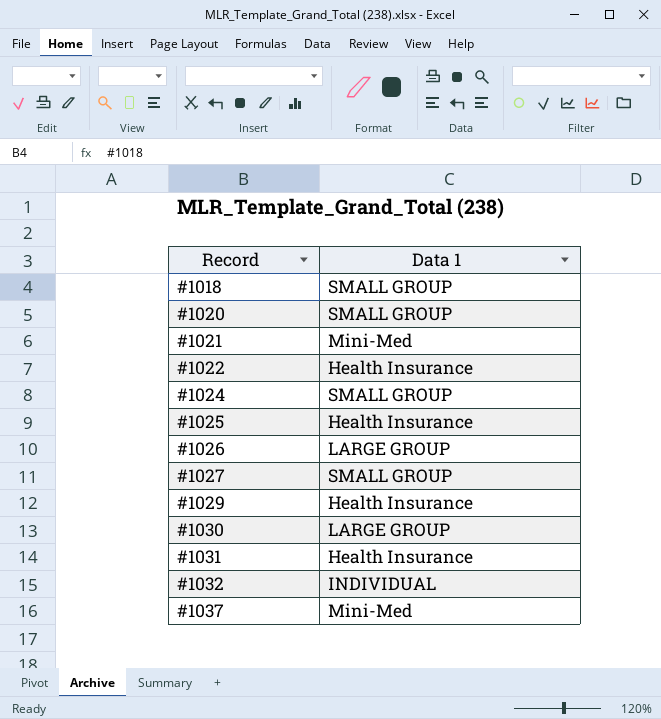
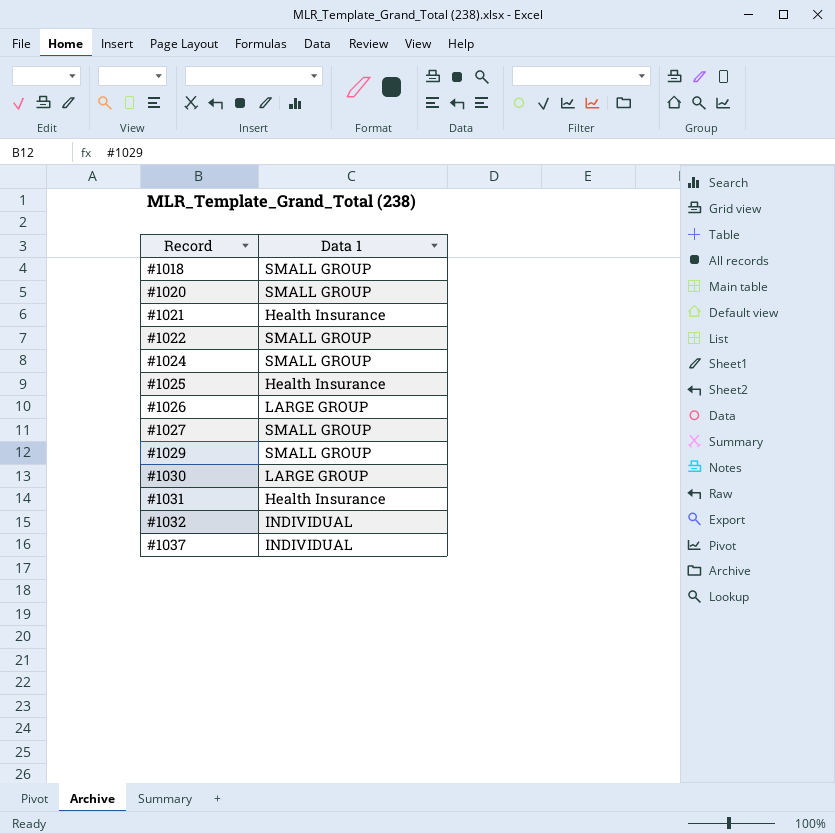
#1021 | Data 1: Mini-Med -> Health Insurance
#1022 | Data 1: Health Insurance -> SMALL GROUP
#1029 | Data 1: Health Insurance -> SMALL GROUP
#1037 | Data 1: Mini-Med -> INDIVIDUAL

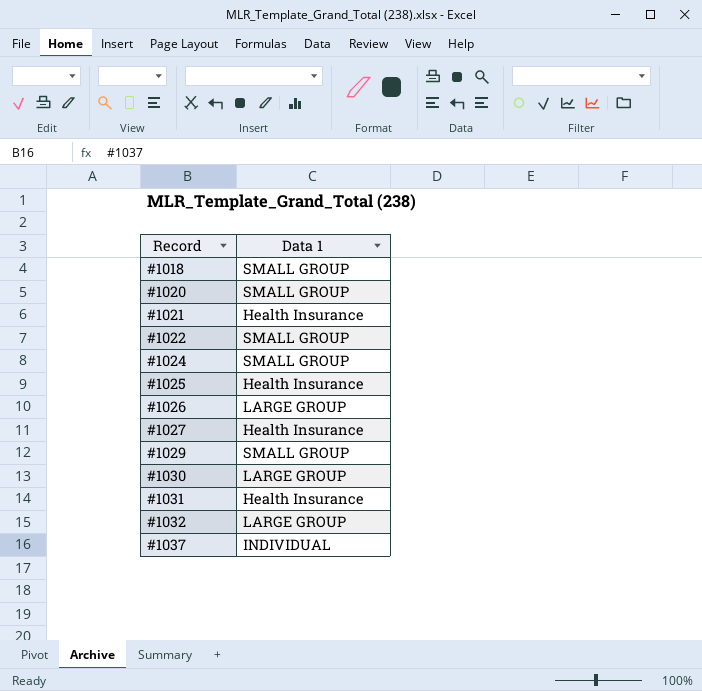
#1027 | Data 1: SMALL GROUP -> Health Insurance
#1032 | Data 1: INDIVIDUAL -> LARGE GROUP

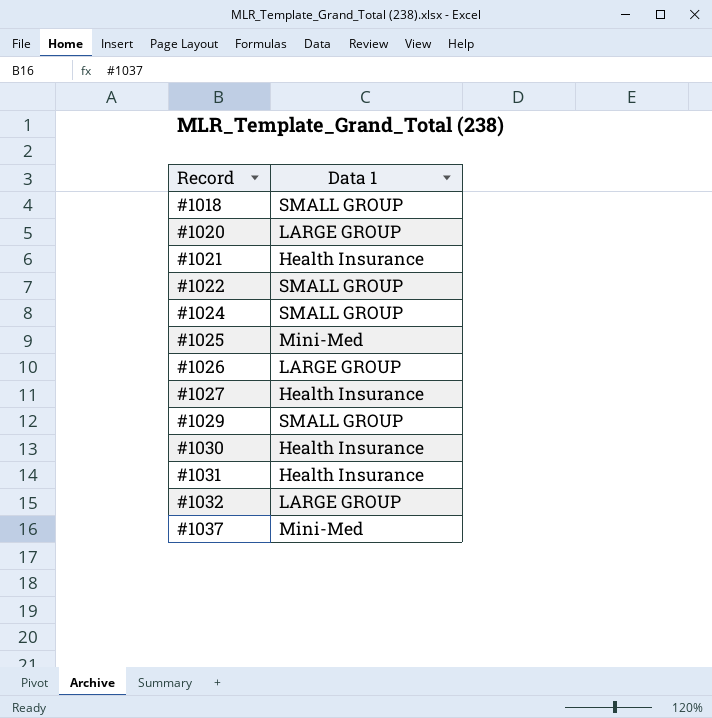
#1020 | Data 1: SMALL GROUP -> LARGE GROUP
#1025 | Data 1: Health Insurance -> Mini-Med
#1030 | Data 1: LARGE GROUP -> Health Insurance
#1037 | Data 1: INDIVIDUAL -> Mini-Med

